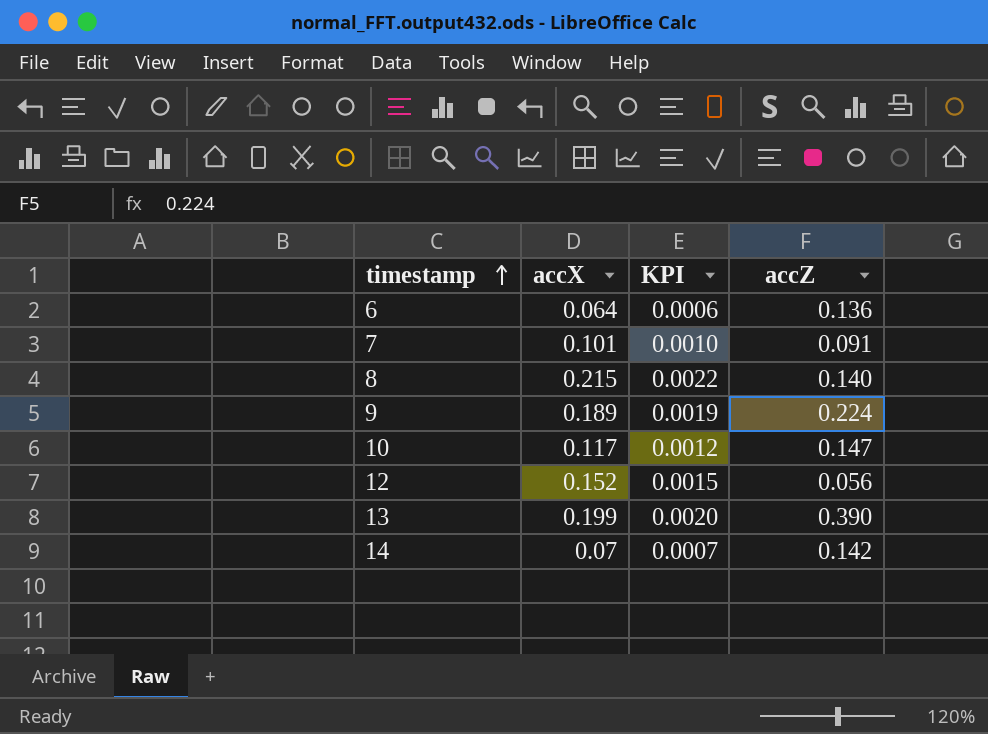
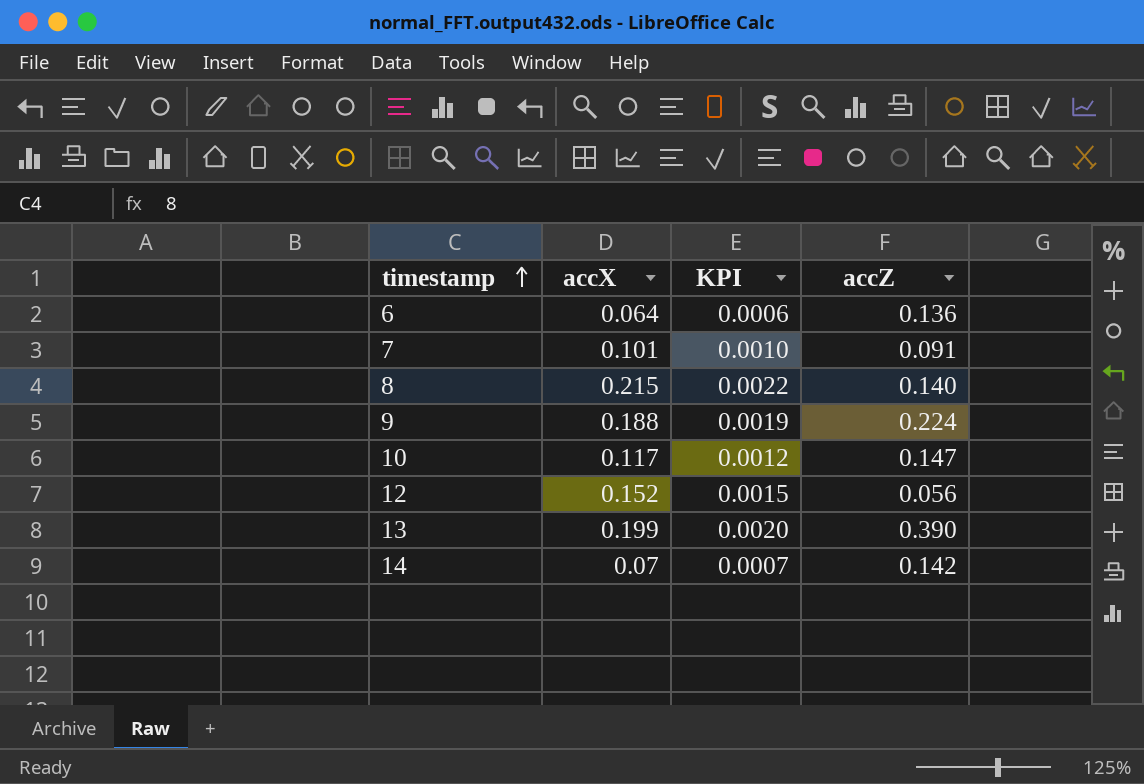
9 | accX: 0.189 -> 0.188

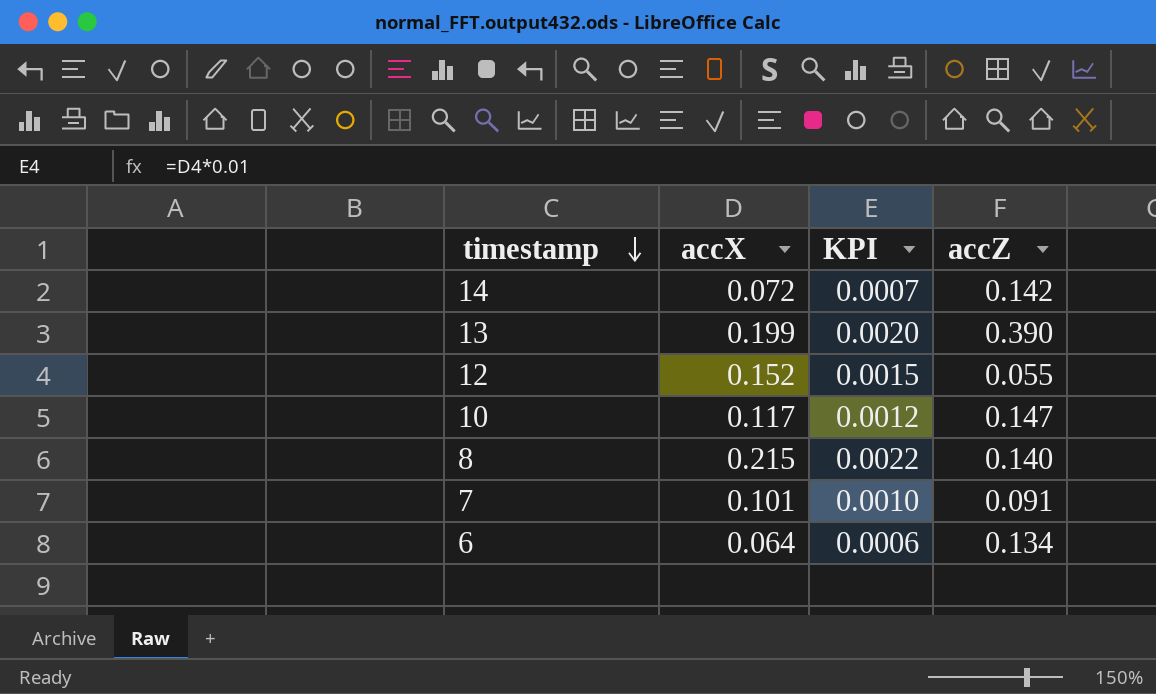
row order: timestamp ascending -> timestamp descending
row 9: 0.188 | 0.0019 | 0.224 -> none
14 | accX: 0.07 -> 0.072
12 | accZ: 0.056 -> 0.055
6 | accZ: 0.136 -> 0.134

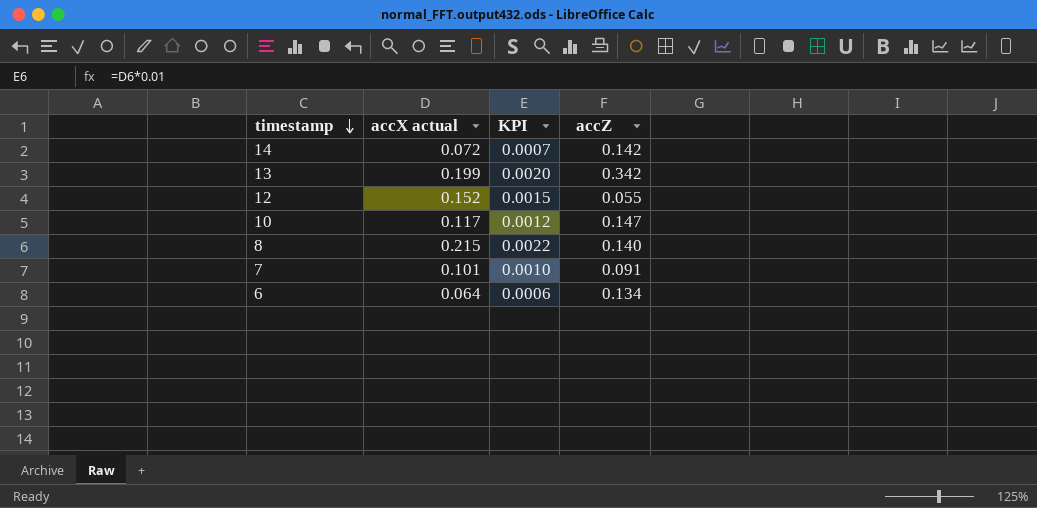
column name: accX -> accX actual
13 | accZ: 0.390 -> 0.342

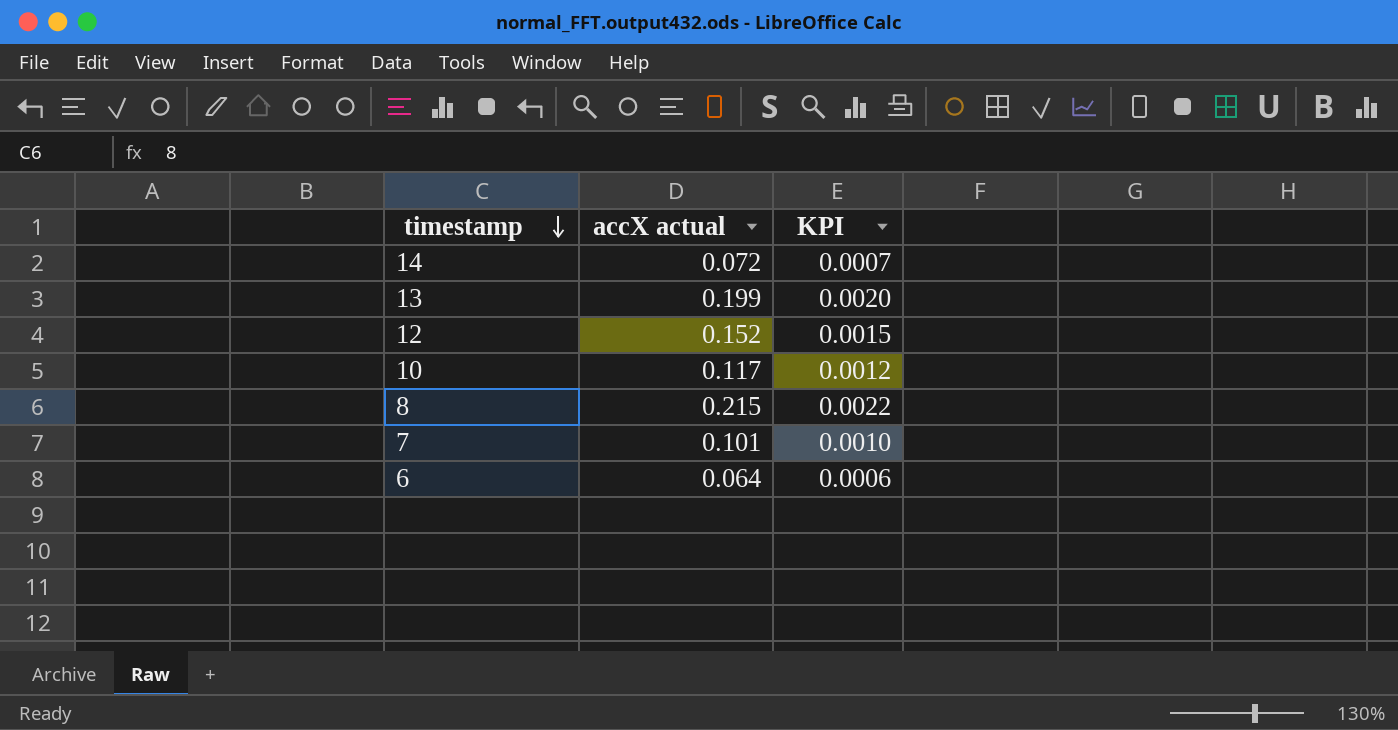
column accZ | position: 4 -> none

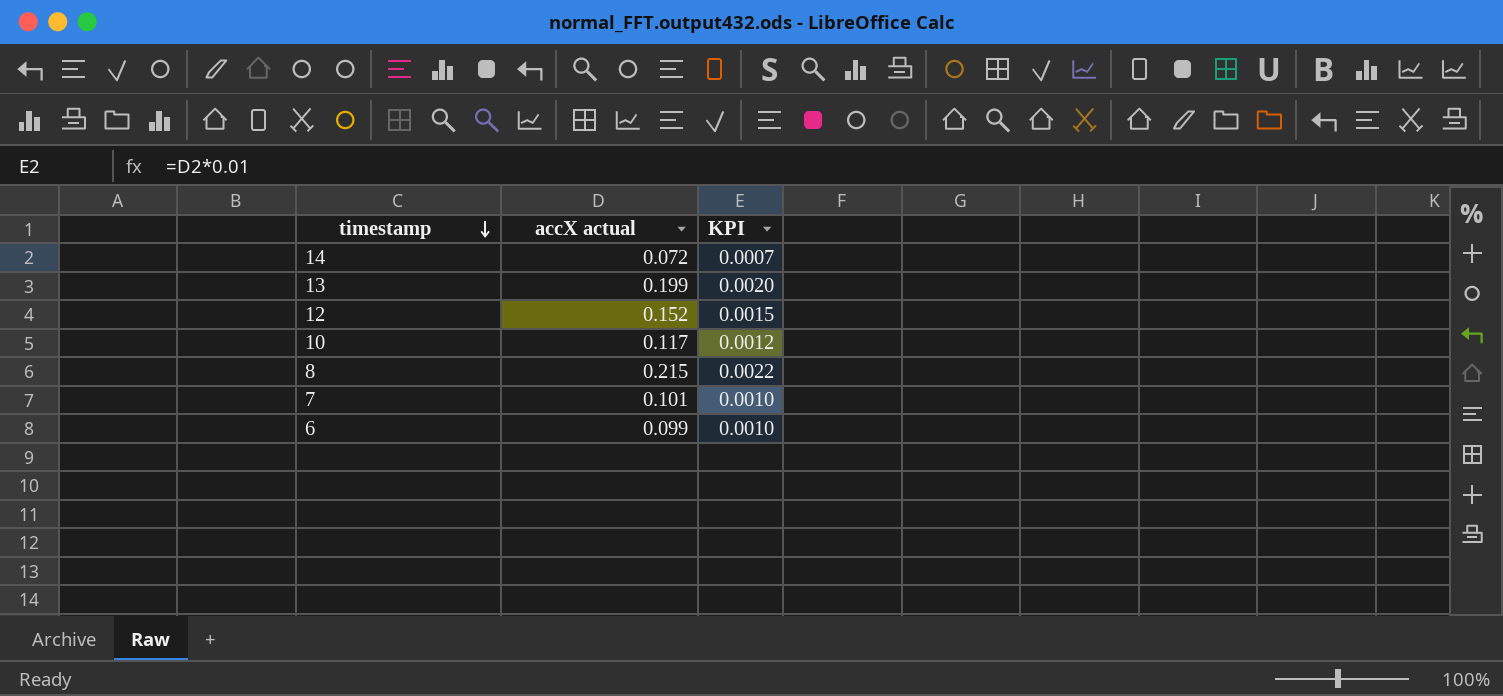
6 | accX actual: 0.064 -> 0.099
6 | KPI: 0.0006 -> 0.0010

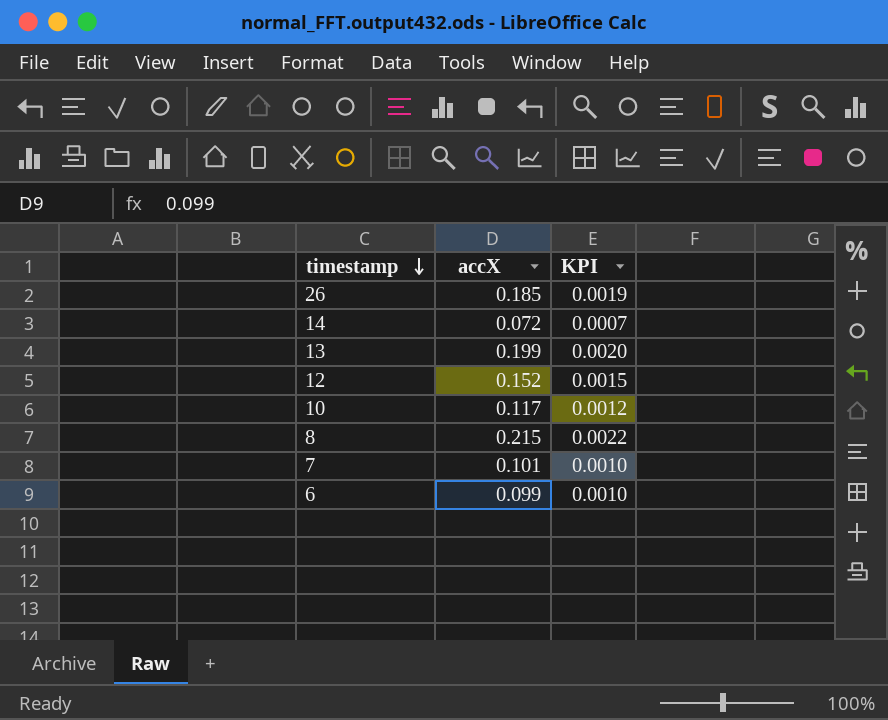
column name: accX actual -> accX
row 26: none -> 0.185 | 0.0019

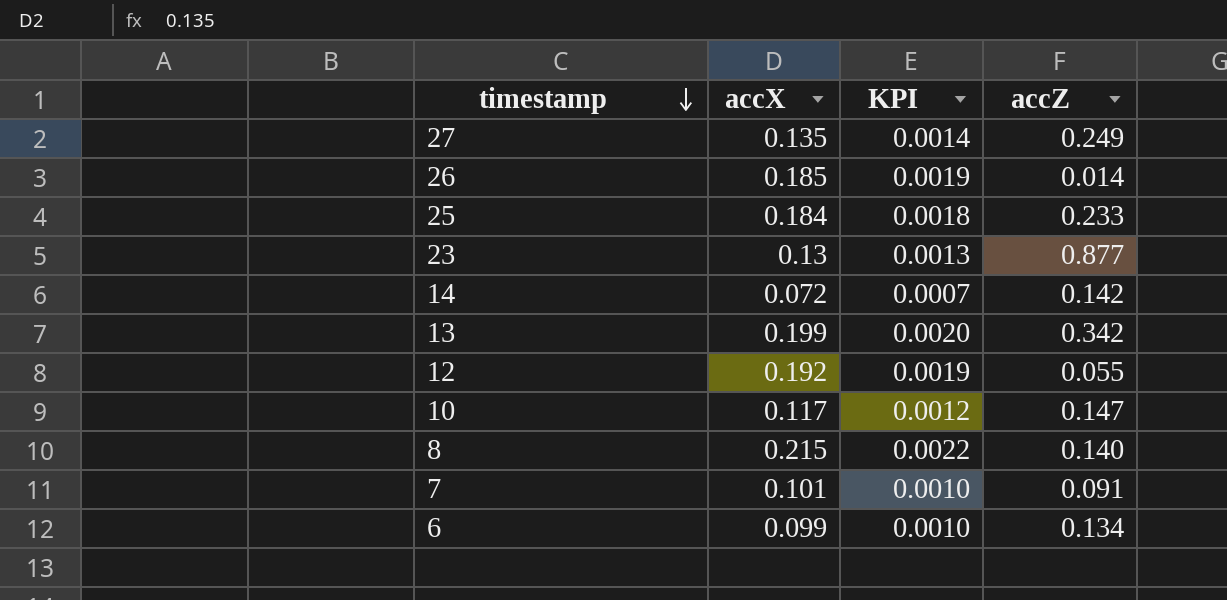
column accZ | position: none -> 4
row 27: none -> 0.135 | 0.0014 | 0.249
row 25: none -> 0.184 | 0.0018 | 0.233
row 23: none -> 0.13 | 0.0013 | 0.877
12 | accX: 0.152 -> 0.192
12 | KPI: 0.0015 -> 0.0019

